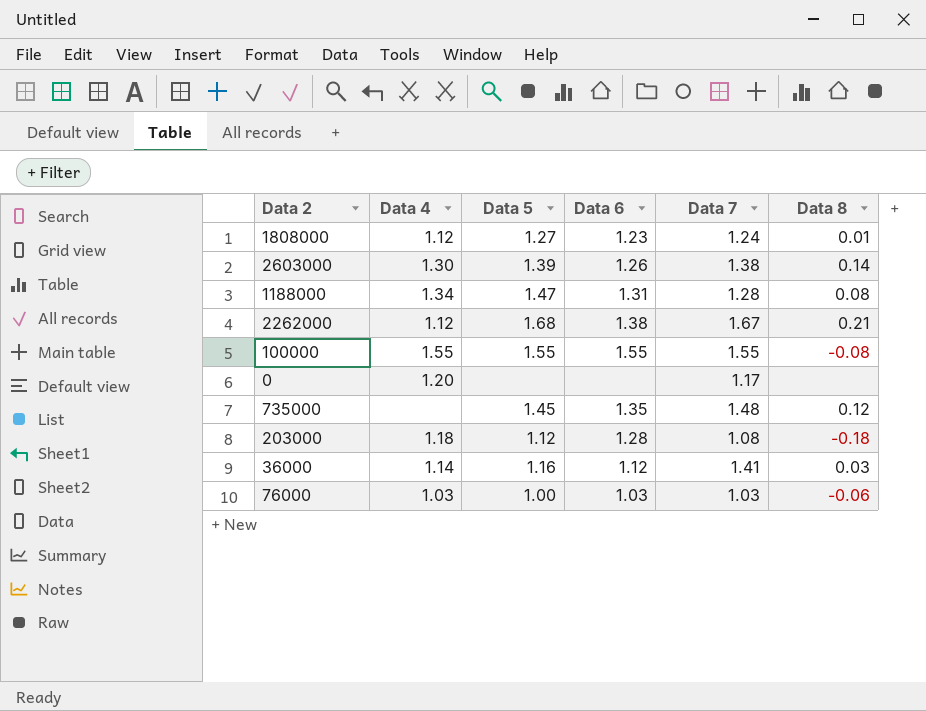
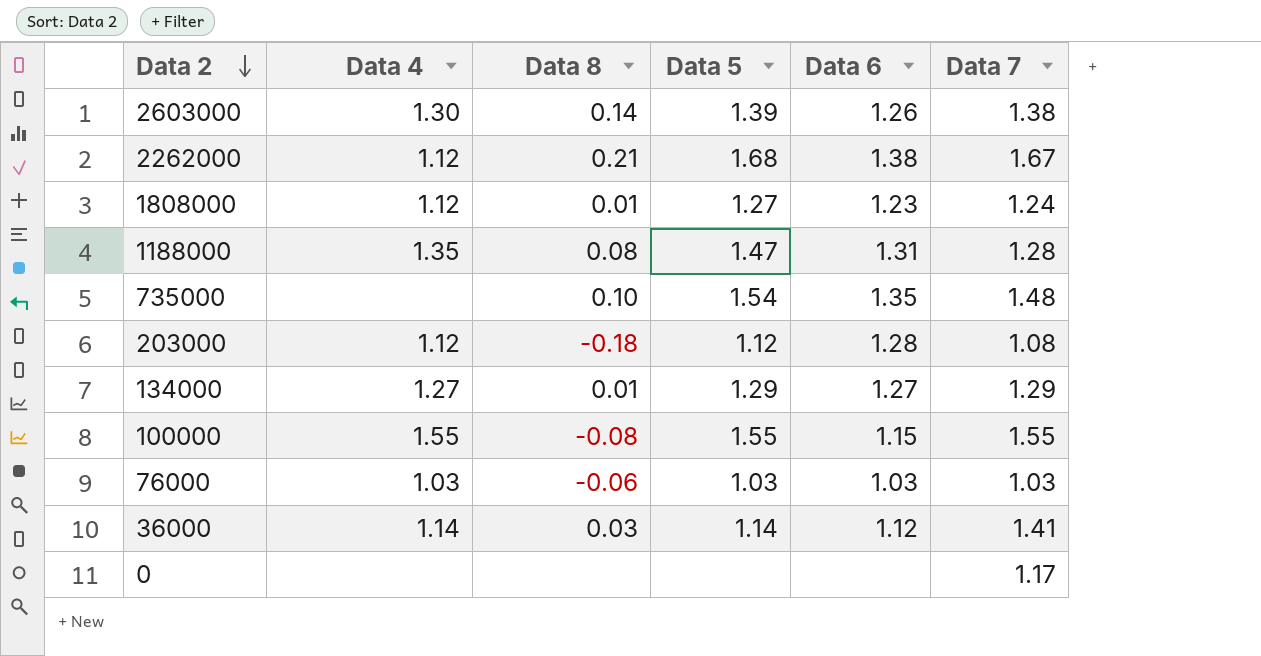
row order: none -> Data 2 descending
column Data 8 | position: 6 -> 3
1188000 | Data 4: 1.34 -> 1.35
735000 | Data 8: 0.12 -> 0.10
735000 | Data 5: 1.45 -> 1.54
203000 | Data 4: 1.18 -> 1.12
row 134000: none -> 1.27 | 0.01 | 1.29 | 1.27 | 1.29
100000 | Data 6: 1.55 -> 1.15
76000 | Data 5: 1.00 -> 1.03
36000 | Data 5: 1.16 -> 1.14
0 | Data 4: 1.20 -> none

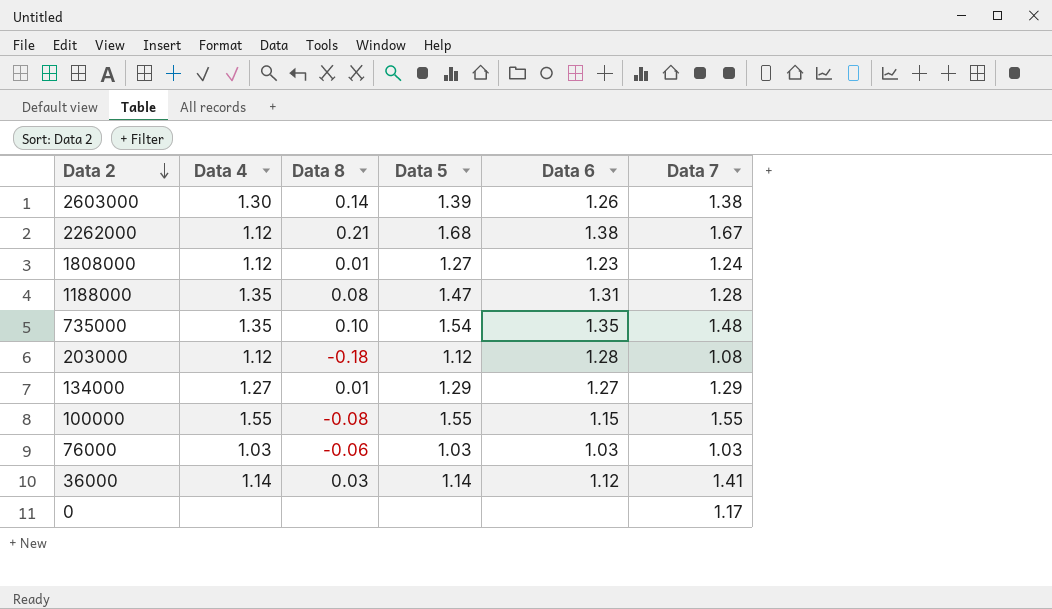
735000 | Data 4: none -> 1.35

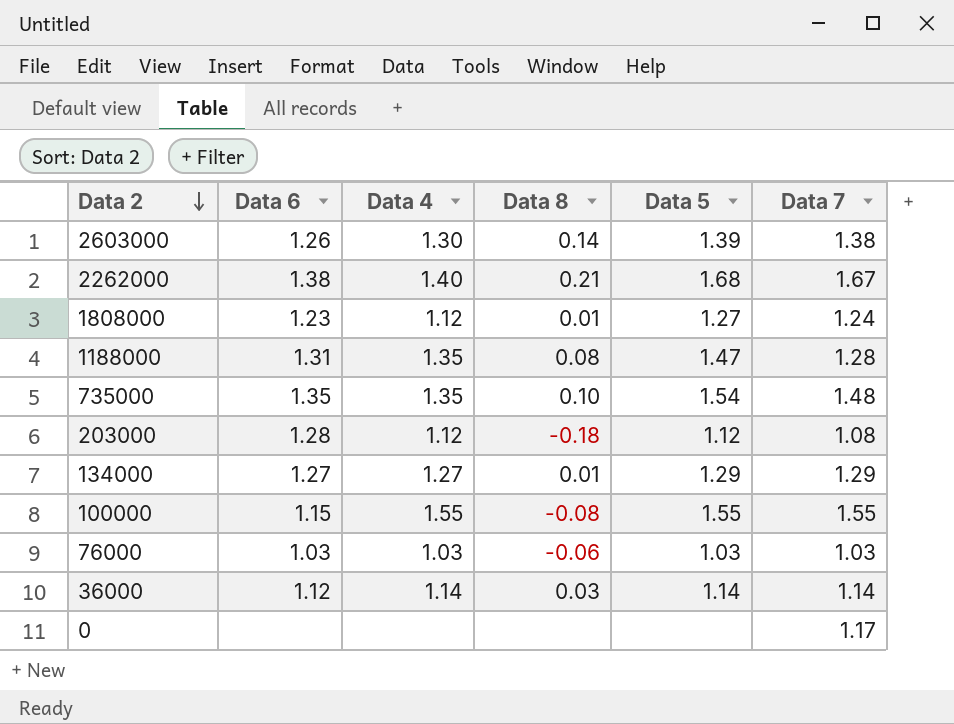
column Data 6 | position: 5 -> 2
2262000 | Data 4: 1.12 -> 1.40
36000 | Data 7: 1.41 -> 1.14

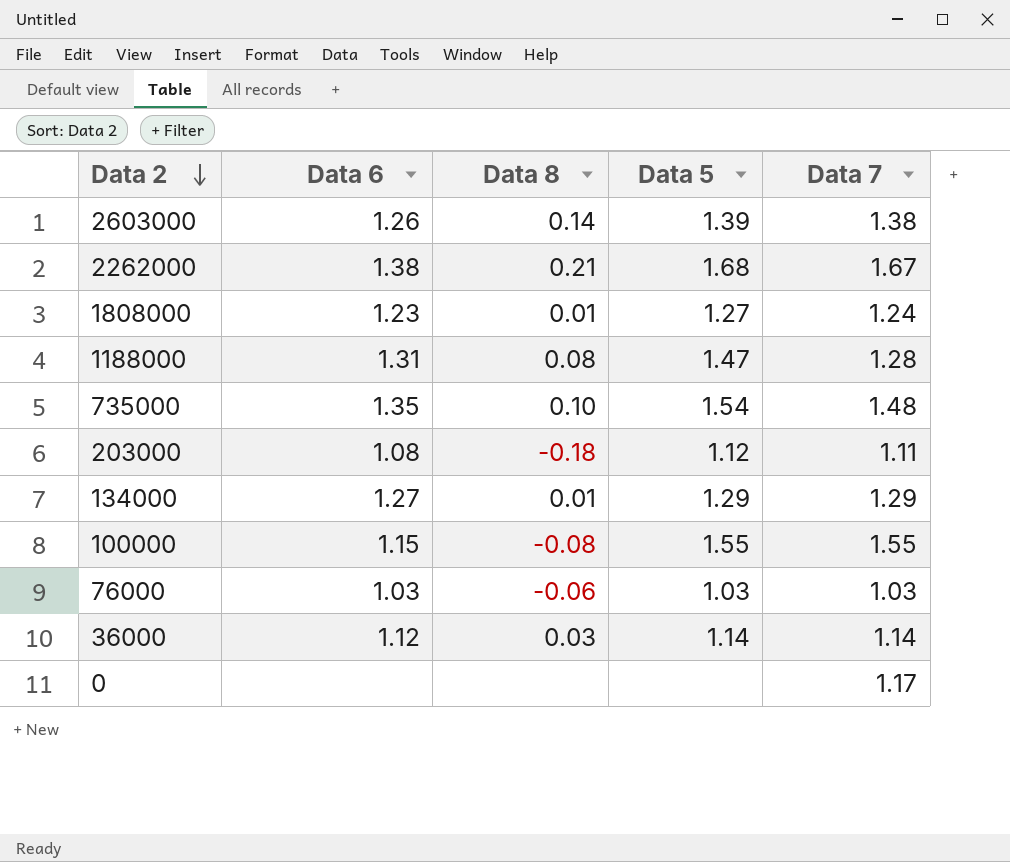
column Data 4 | position: 3 -> none
203000 | Data 6: 1.28 -> 1.08
203000 | Data 7: 1.08 -> 1.11

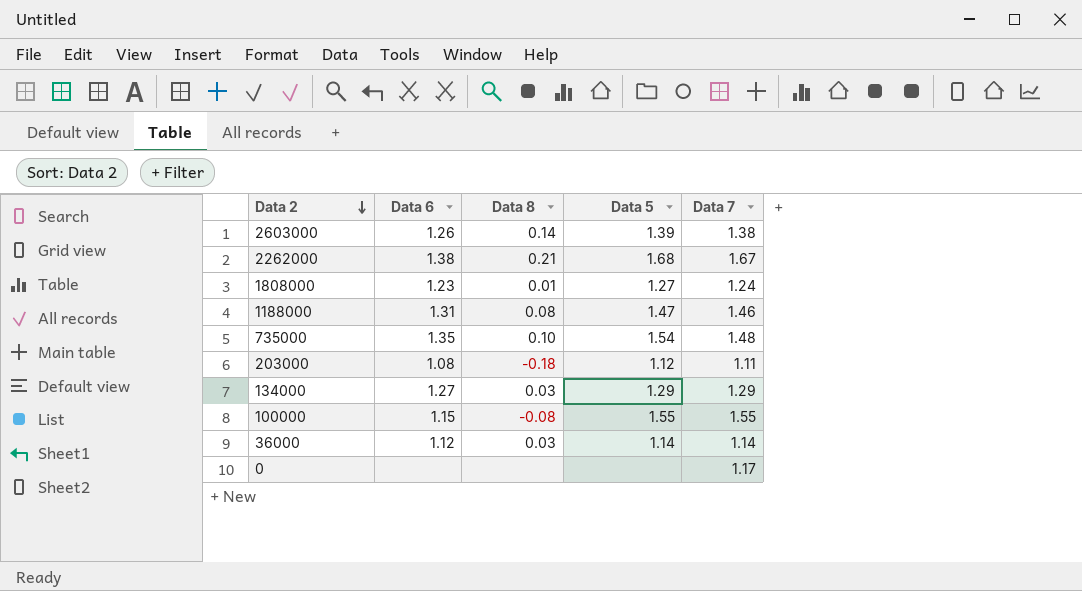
row 76000: 1.03 | -0.06 | 1.03 | 1.03 -> none
1188000 | Data 7: 1.28 -> 1.46
134000 | Data 8: 0.01 -> 0.03

